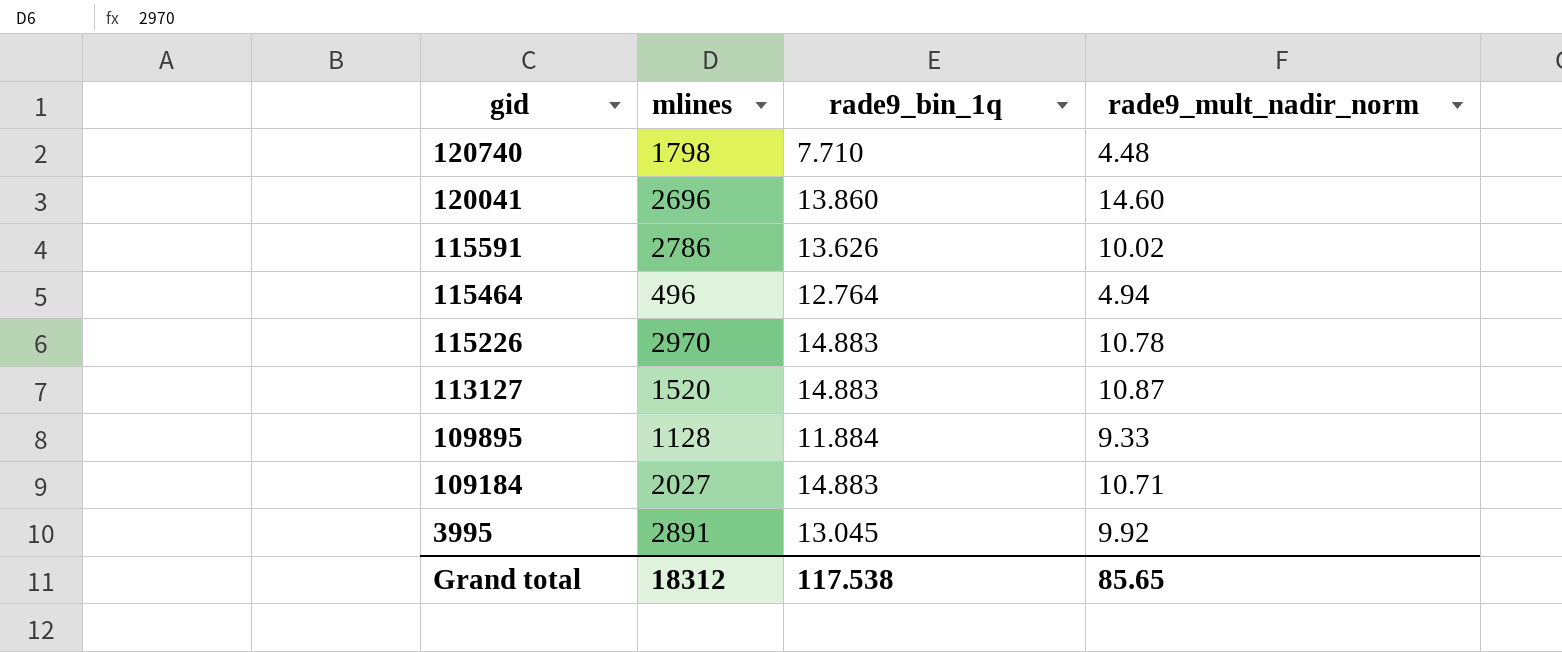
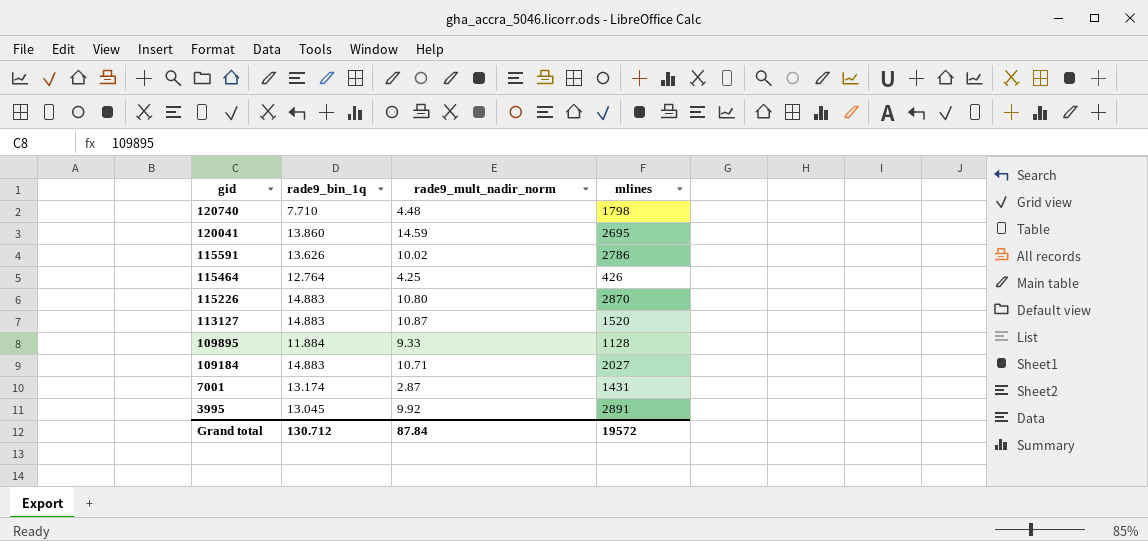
column mlines | position: 2 -> 4
120041 | rade9_mult_nadir_norm: 14.60 -> 14.59
120041 | mlines: 2696 -> 2695
115464 | rade9_mult_nadir_norm: 4.94 -> 4.25
115464 | mlines: 496 -> 426
115226 | rade9_mult_nadir_norm: 10.78 -> 10.80
115226 | mlines: 2970 -> 2870
row 7001: none -> 13.174 | 2.87 | 1431
Grand total | rade9_bin_1q: 117.538 -> 130.712
Grand total | rade9_mult_nadir_norm: 85.65 -> 87.84
Grand total | mlines: 18312 -> 19572

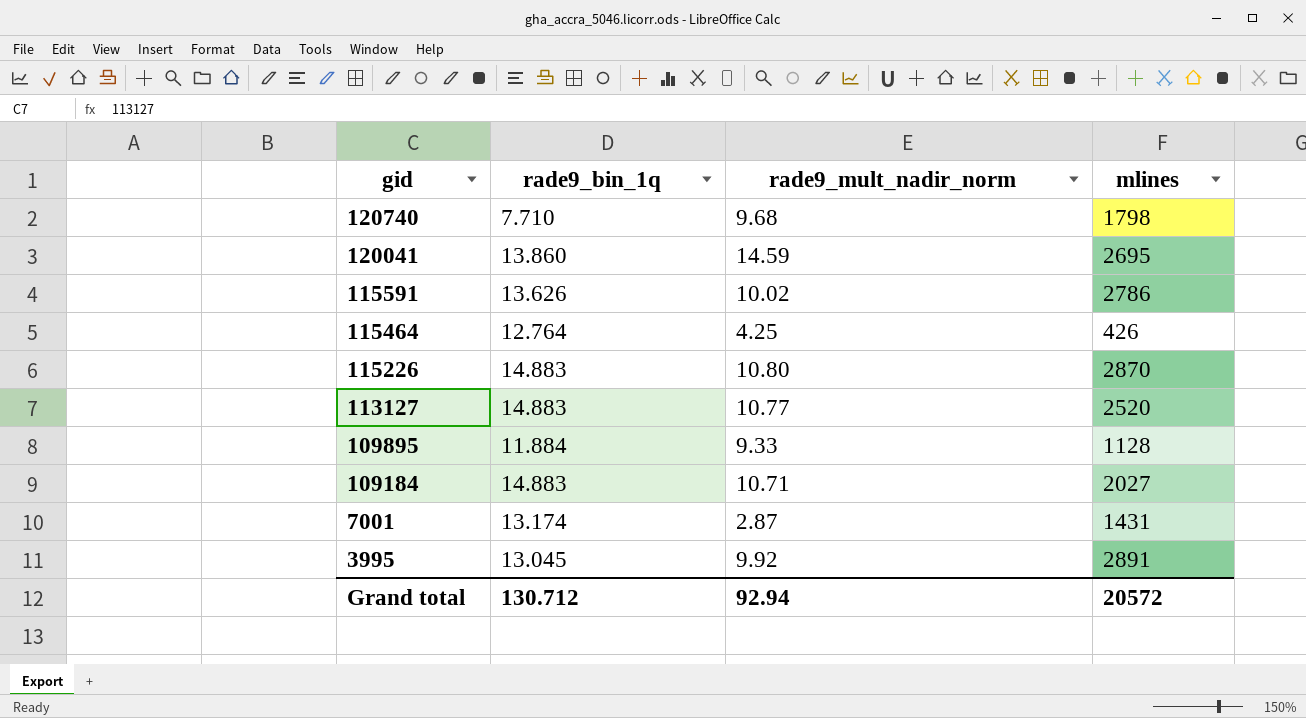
120740 | rade9_mult_nadir_norm: 4.48 -> 9.68
113127 | rade9_mult_nadir_norm: 10.87 -> 10.77
113127 | mlines: 1520 -> 2520
Grand total | rade9_mult_nadir_norm: 87.84 -> 92.94
Grand total | mlines: 19572 -> 20572

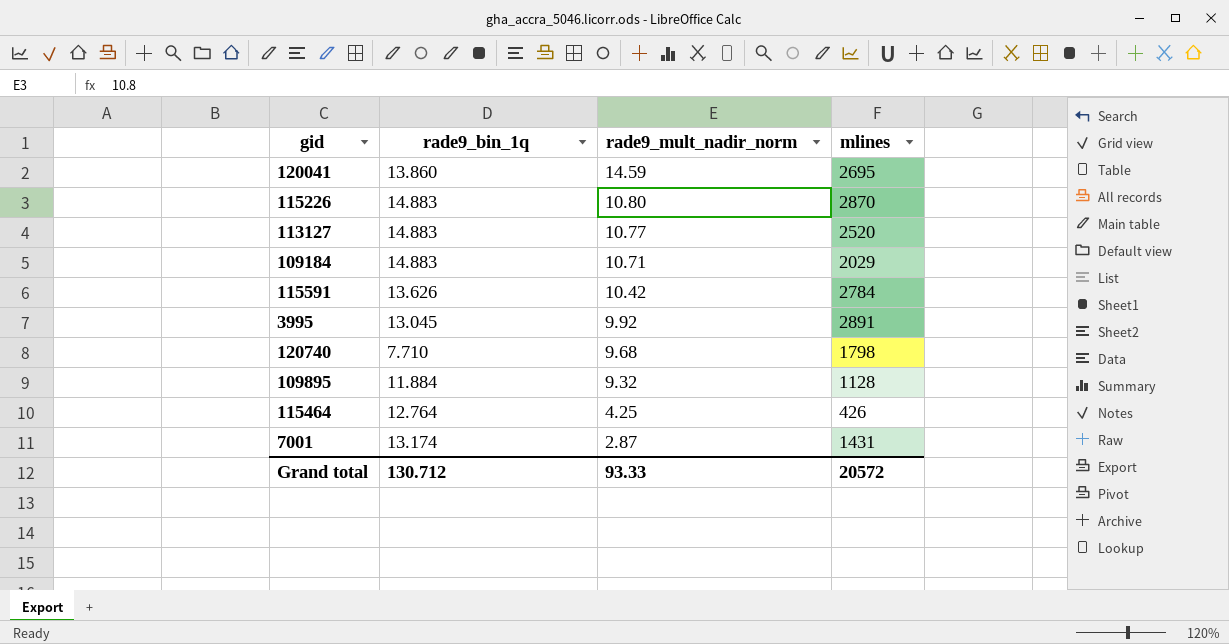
row order: gid descending -> rade9_mult_nadir_norm descending
109184 | mlines: 2027 -> 2029
115591 | rade9_mult_nadir_norm: 10.02 -> 10.42
115591 | mlines: 2786 -> 2784
109895 | rade9_mult_nadir_norm: 9.33 -> 9.32
Grand total | rade9_mult_nadir_norm: 92.94 -> 93.33

